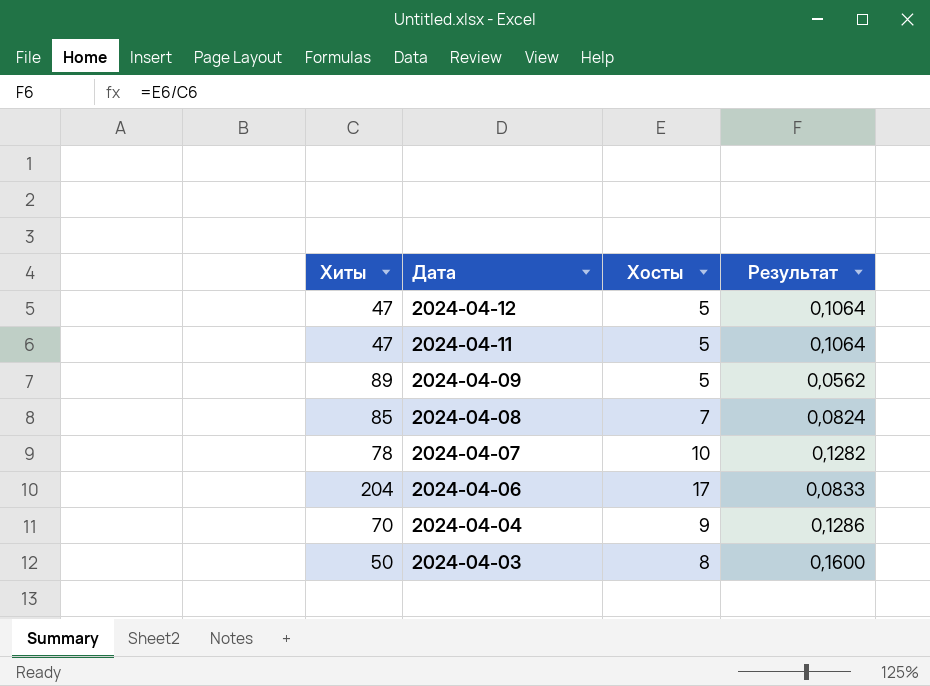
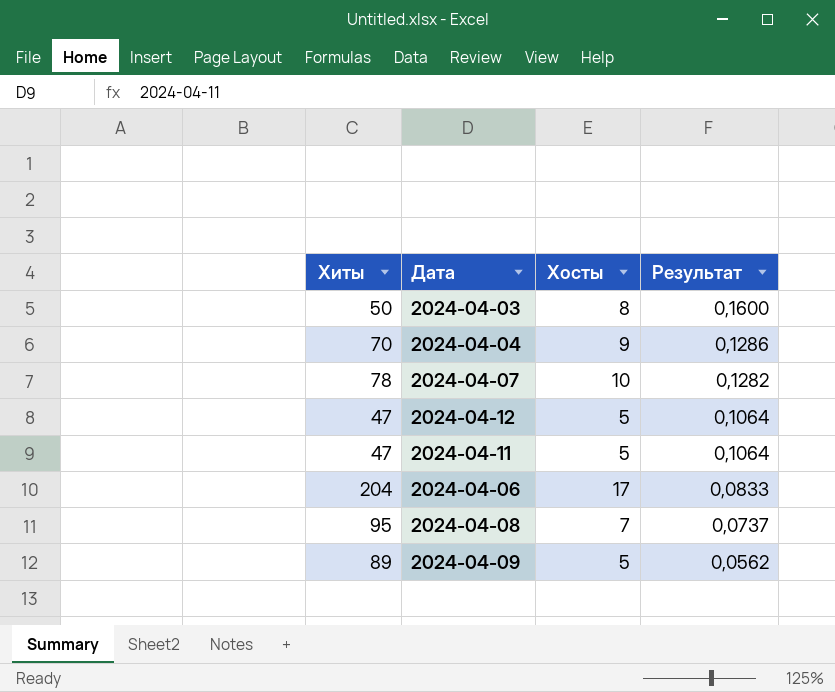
row order: Дата descending -> Результат descending
2024-04-08 | Хиты: 85 -> 95
2024-04-08 | Результат: 0,0824 -> 0,0737

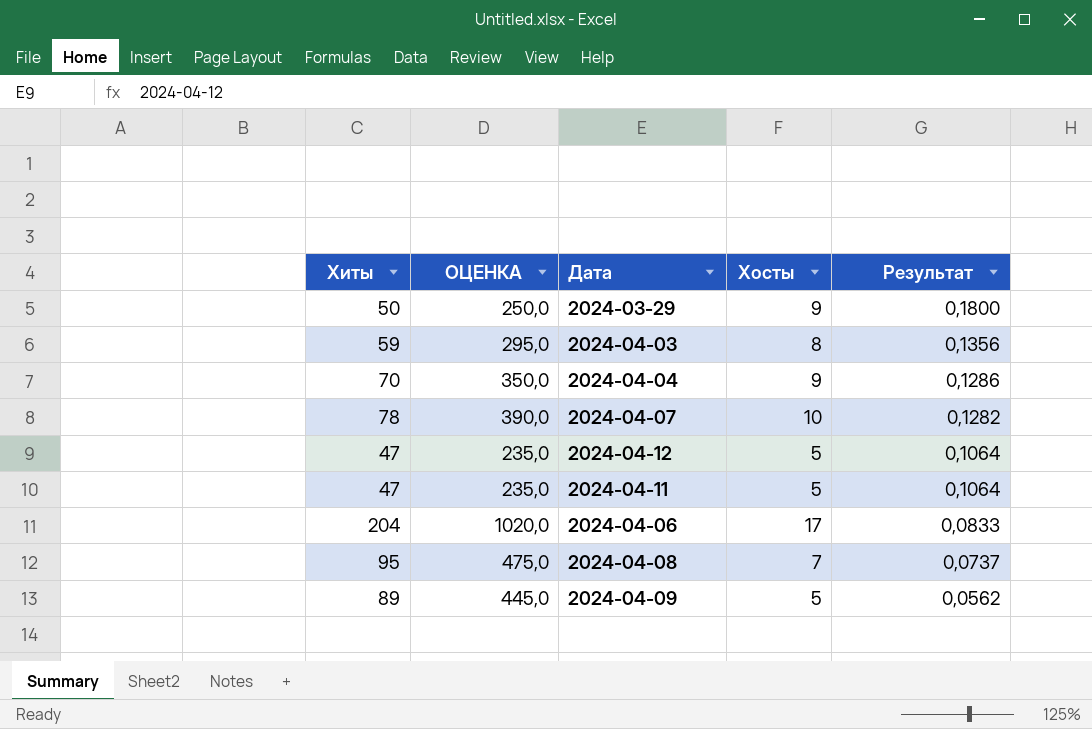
column ОЦЕНКА | formula: none -> [Хиты] * 5
row 2024-03-29: none -> 50 | 250,0 | 9 | 0,1800
2024-04-03 | Хиты: 50 -> 59
2024-04-03 | Результат: 0,1600 -> 0,1356

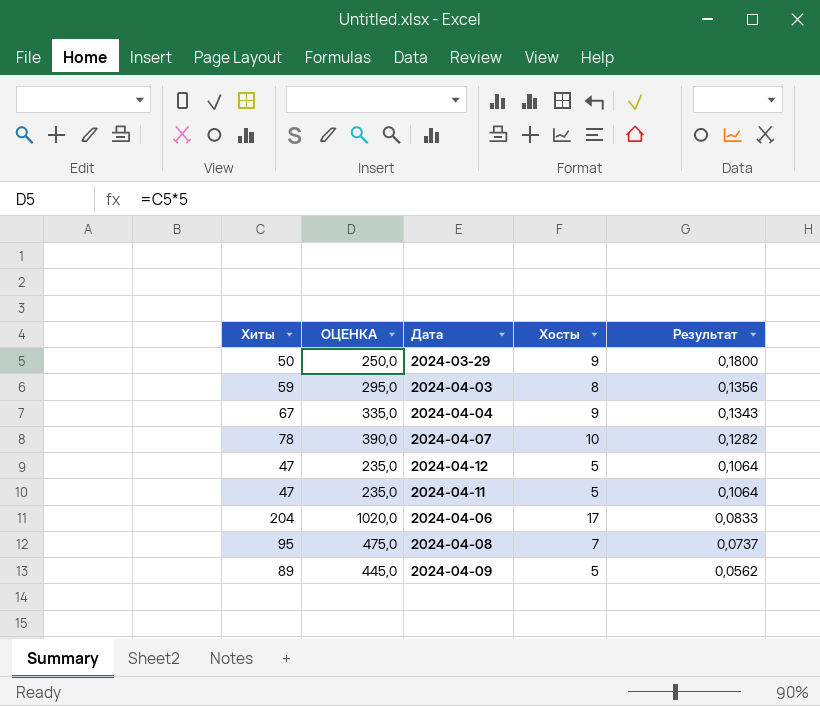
2024-04-04 | Хиты: 70 -> 67
2024-04-04 | ОЦЕНКА: 350,0 -> 335,0
2024-04-04 | Результат: 0,1286 -> 0,1343

